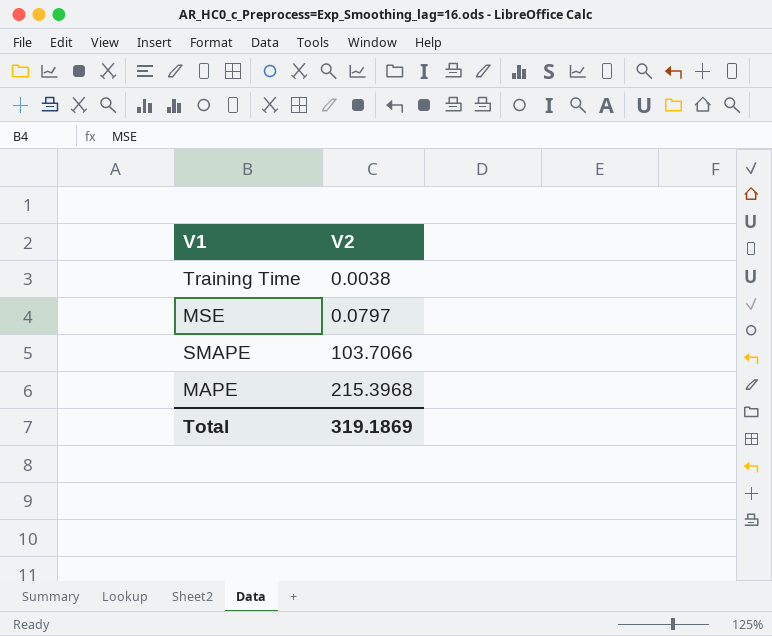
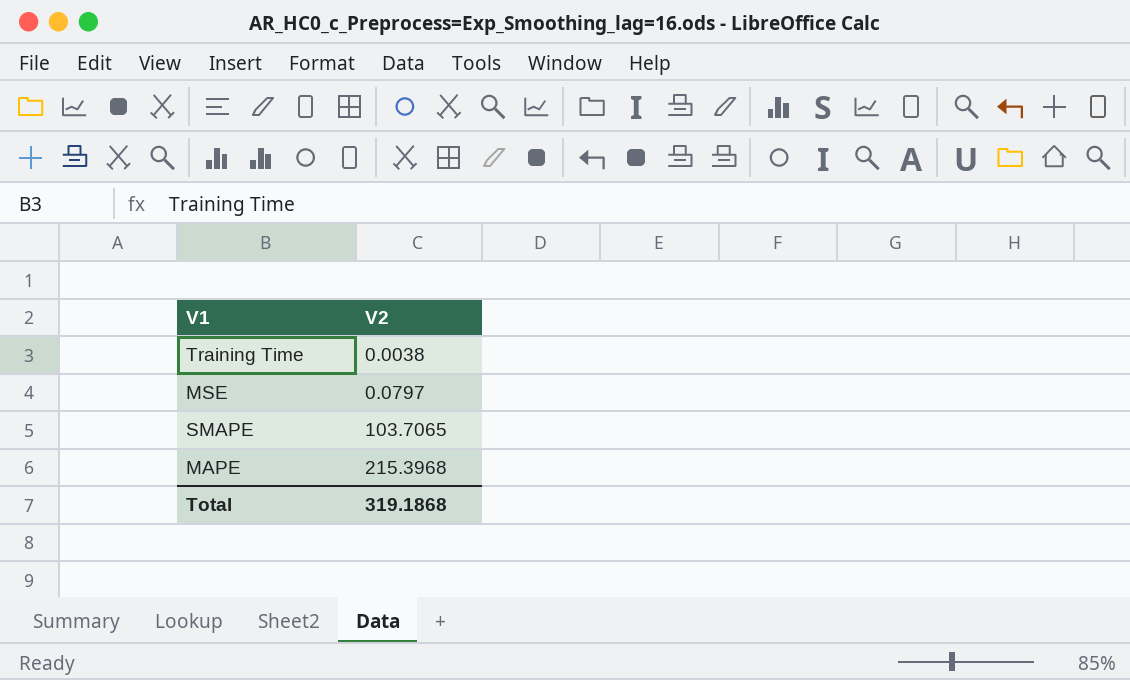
SMAPE | V2: 103.7066 -> 103.7065
Total | V2: 319.1869 -> 319.1868

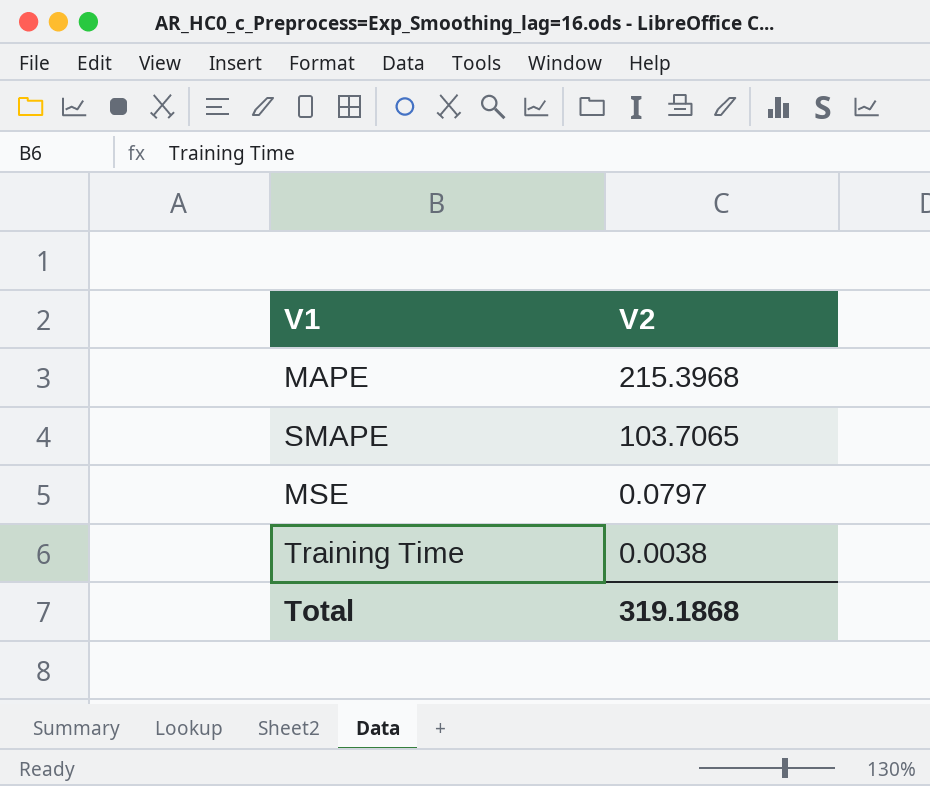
row order: V2 ascending -> V2 descending

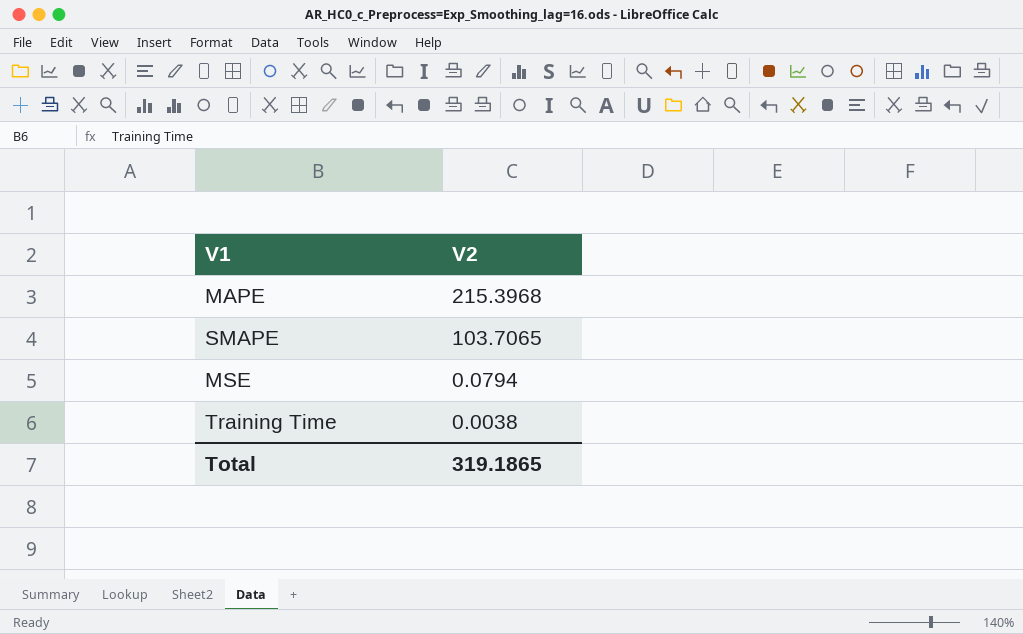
MSE | V2: 0.0797 -> 0.0794
Total | V2: 319.1868 -> 319.1865

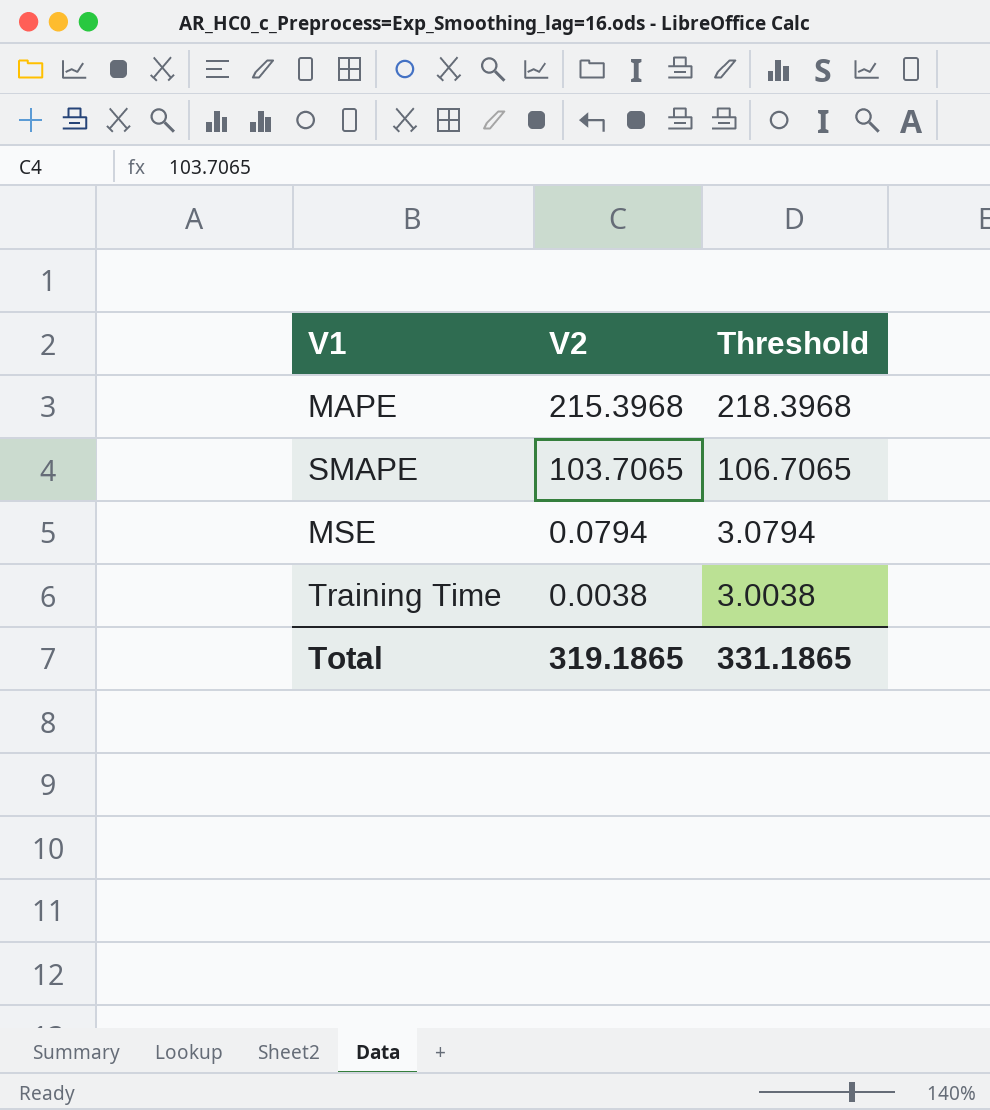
column Threshold | formula: none -> [V2] + 3

